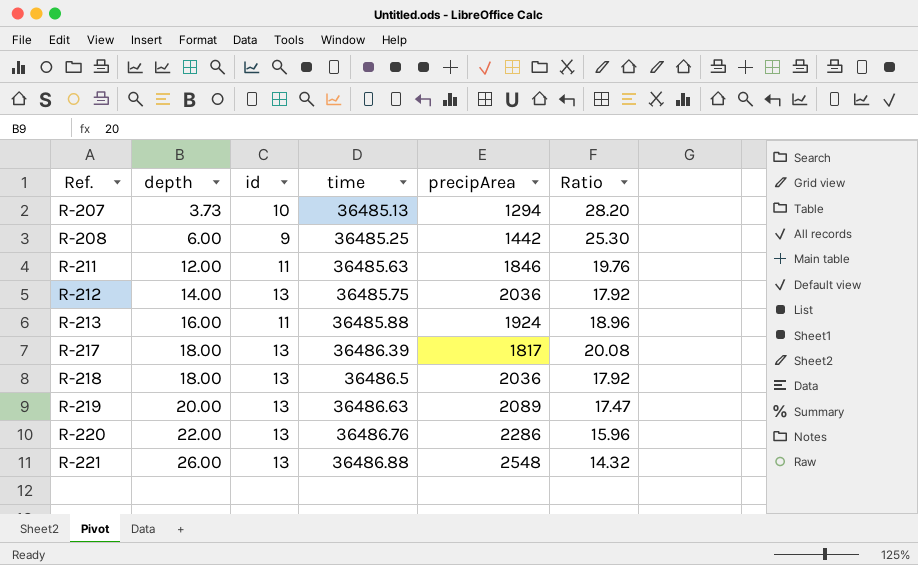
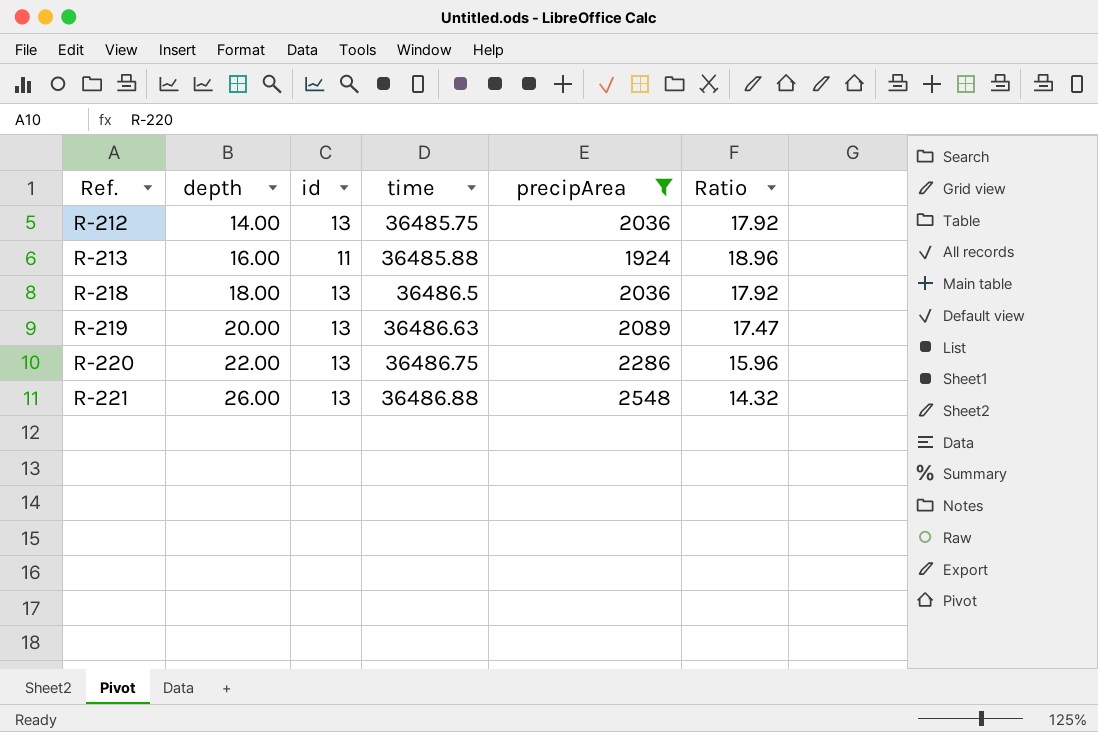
filter: none -> precipArea >= 1924
R-220 | time: 36486.76 -> 36486.75

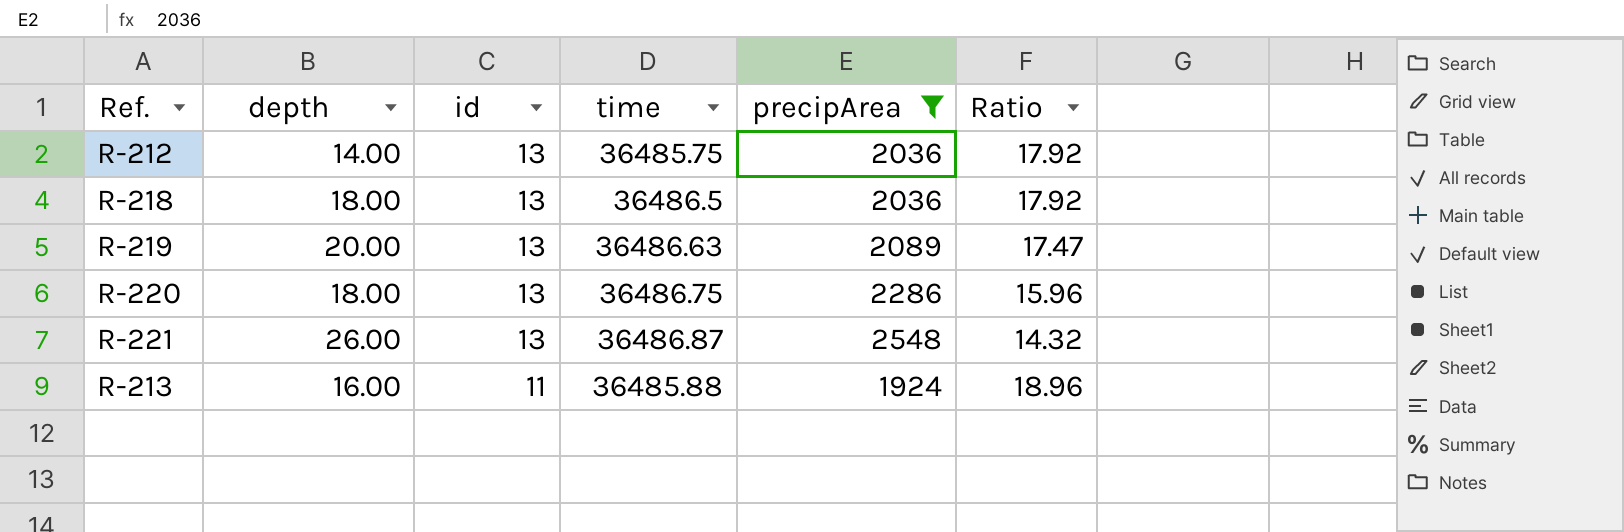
row order: Ref. ascending -> id descending
R-220 | depth: 22.00 -> 18.00
R-221 | time: 36486.88 -> 36486.87

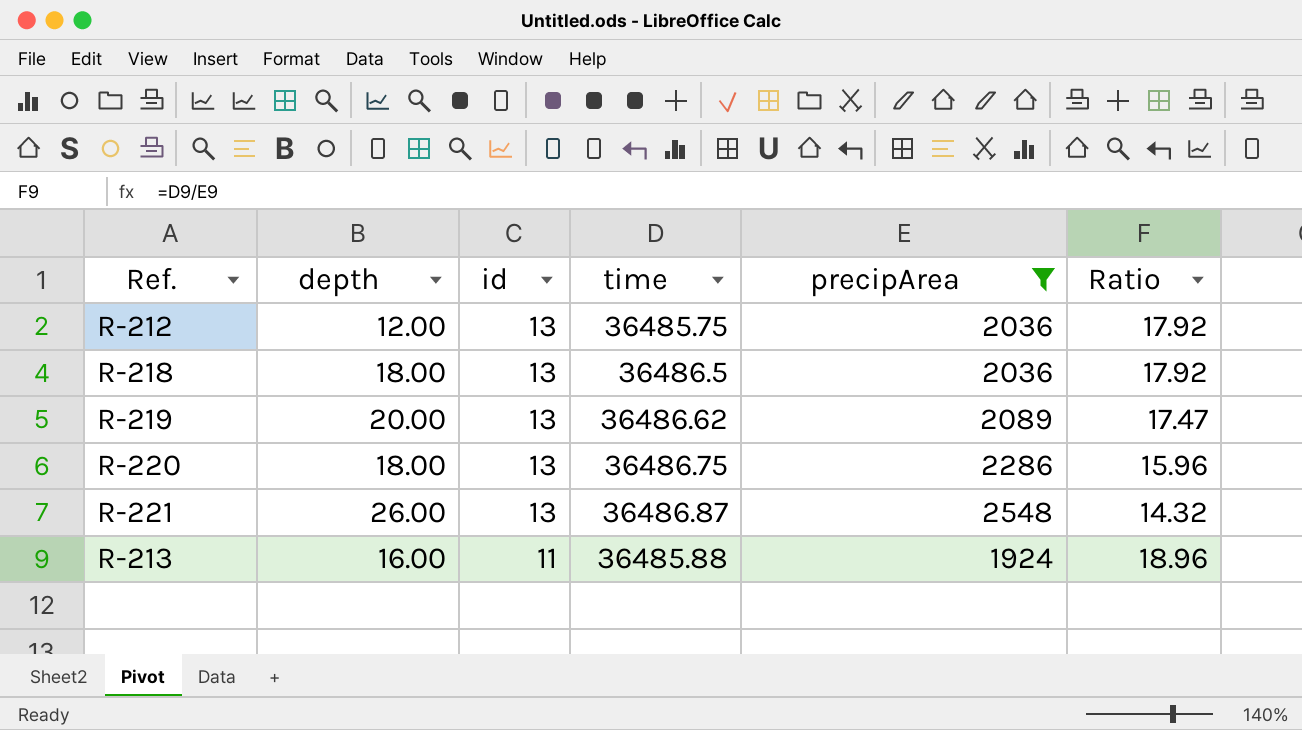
R-212 | depth: 14.00 -> 12.00
R-219 | time: 36486.63 -> 36486.62

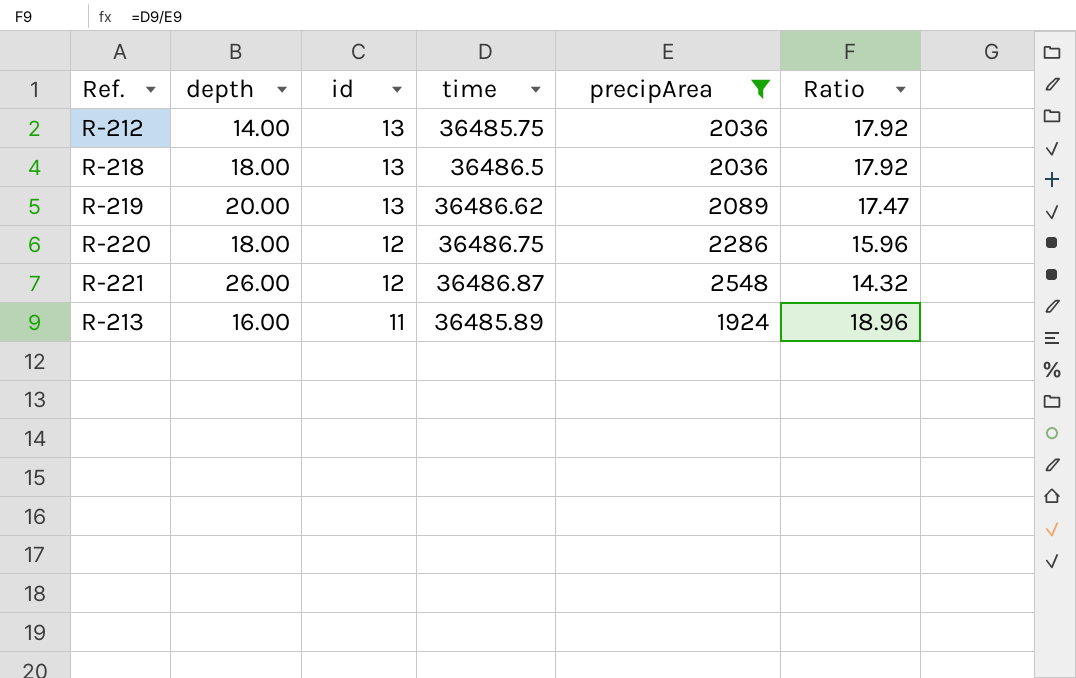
R-212 | depth: 12.00 -> 14.00
R-220 | id: 13 -> 12
R-221 | id: 13 -> 12
R-213 | time: 36485.88 -> 36485.89

